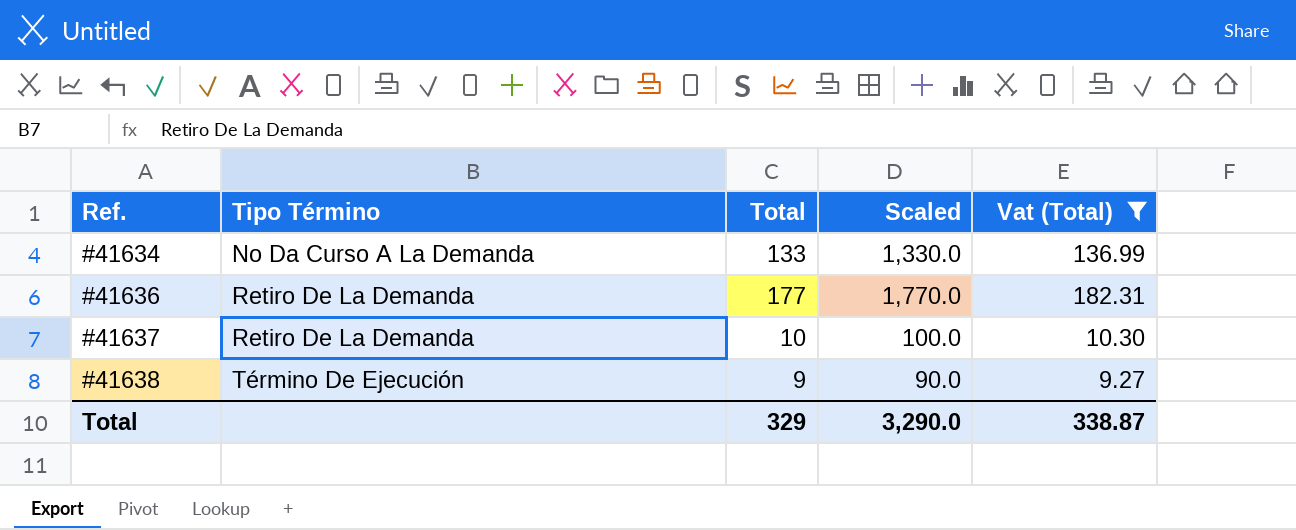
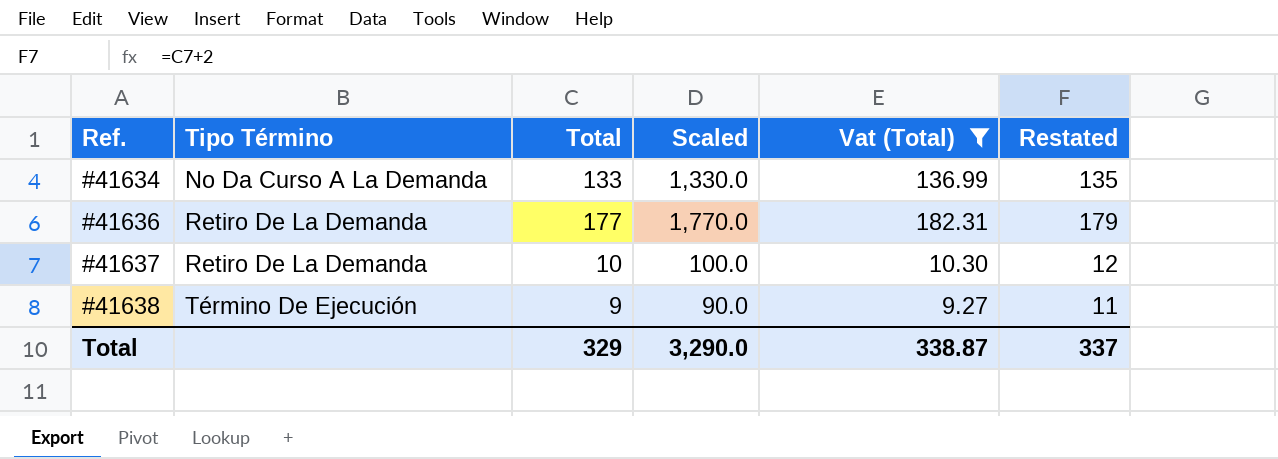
column Restated | formula: none -> [Total] + 2

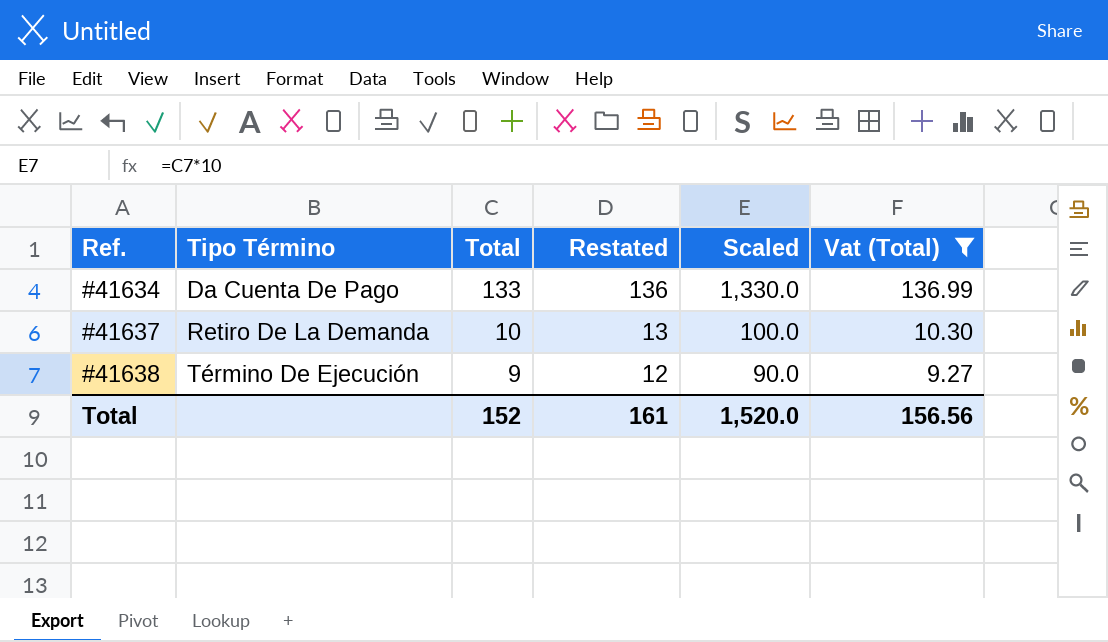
column Restated | formula: [Total] + 2 -> [Total] + 3
column Restated | position: 6 -> 4
row #41636: Retiro De La Demanda | 177 | 1,770.0 | 182.31 | 179 -> none
#41634 | Tipo Término: No Da Curso A La Demanda -> Da Cuenta De Pago
Total | Total: 329 -> 152
Total | Restated: 337 -> 161
Total | Scaled: 3,290.0 -> 1,520.0
Total | Vat (Total): 338.87 -> 156.56

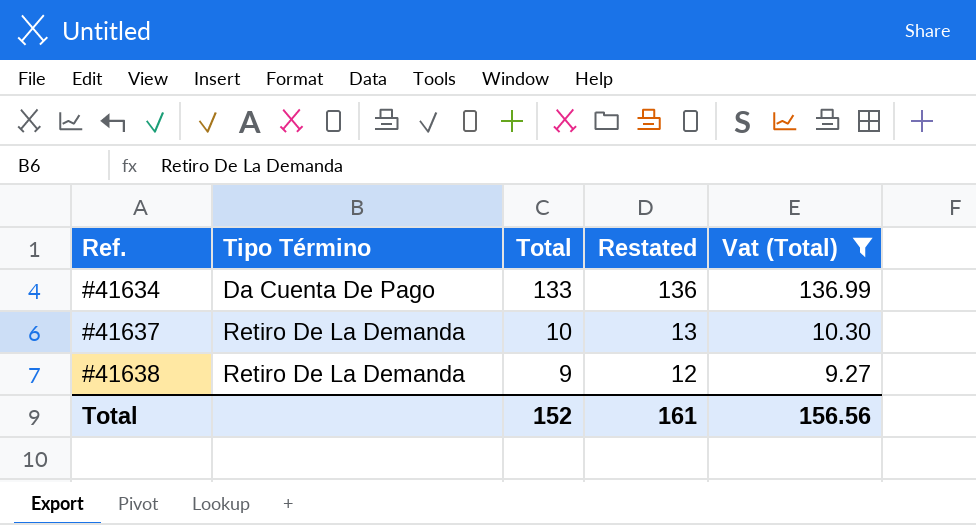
column Scaled | formula: [Total] * 10 -> none
#41638 | Tipo Término: Término De Ejecución -> Retiro De La Demanda

